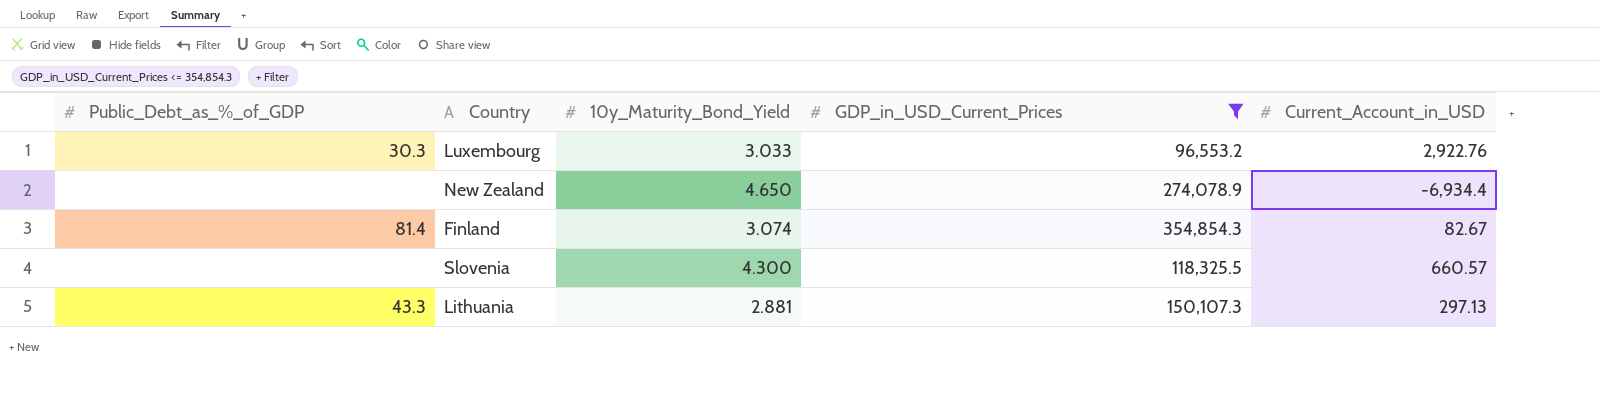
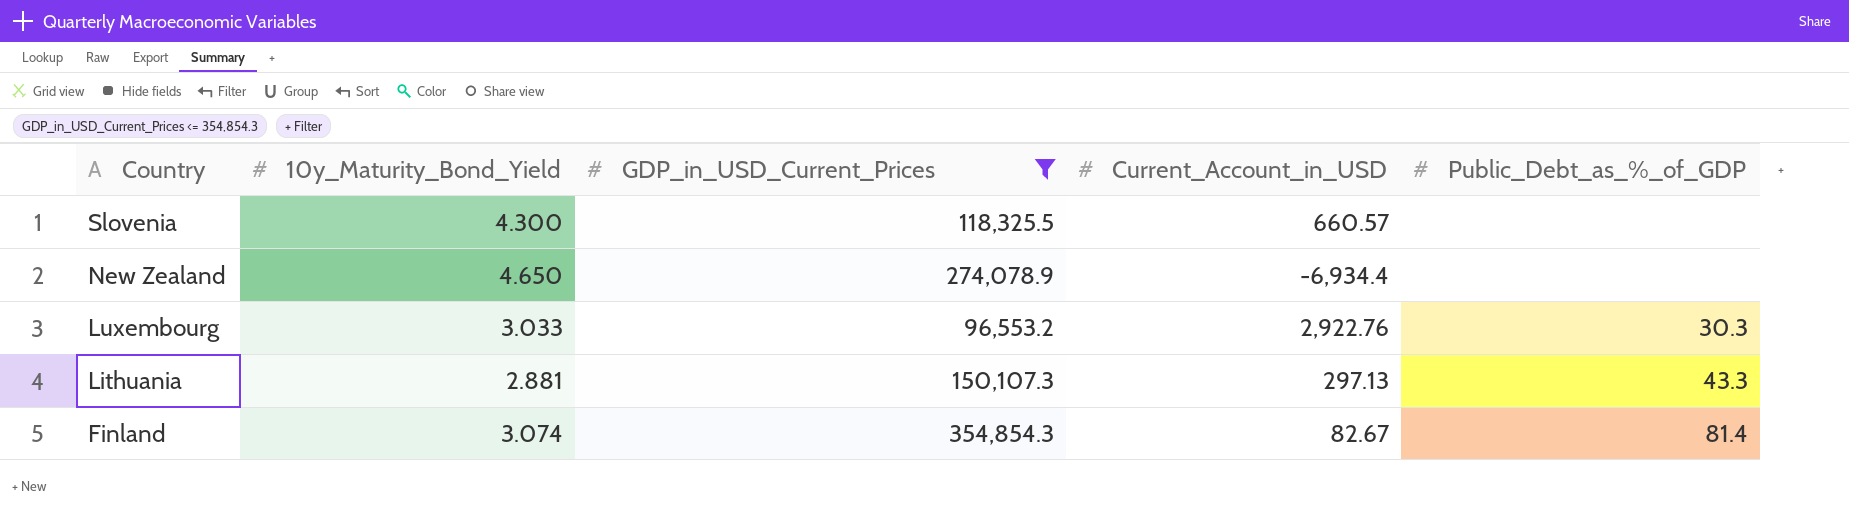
row order: none -> Country descending
column Public_Debt_as_%_of_GDP | position: 1 -> 5

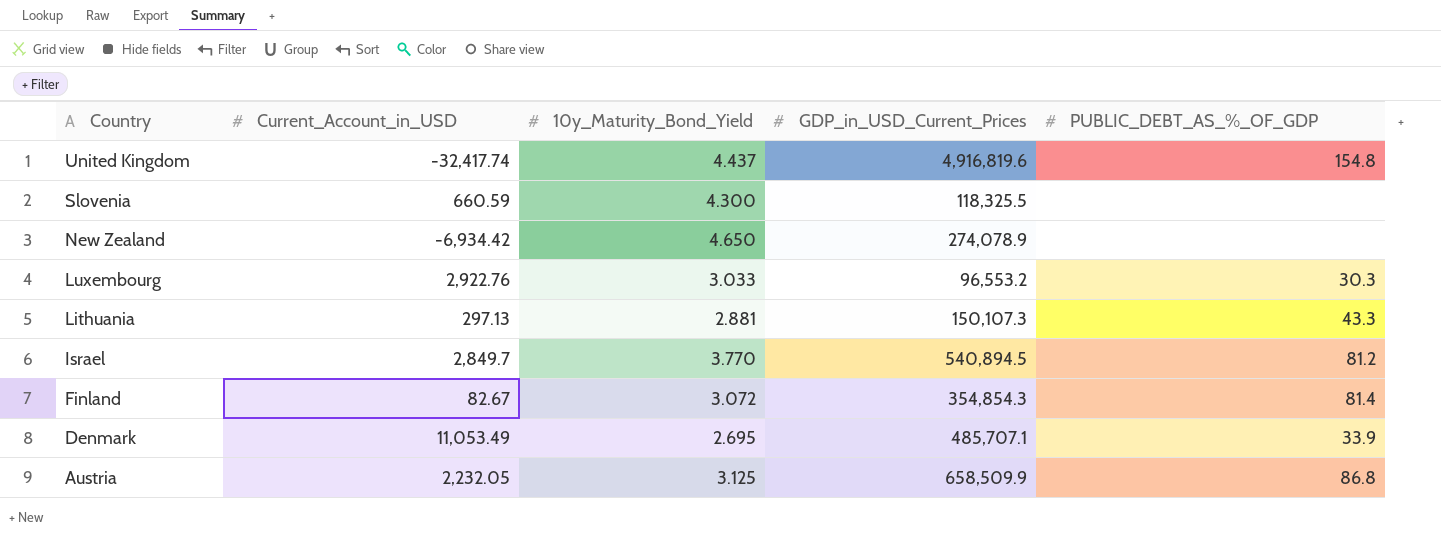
filter: GDP_in_USD_Current_Prices <= 354,854.3 -> none
column Current_Account_in_USD | position: 4 -> 2
column name: Public_Debt_as_%_of_GDP -> PUBLIC_DEBT_AS_%_OF_GDP
Slovenia | Current_Account_in_USD: 660.57 -> 660.59
New Zealand | Current_Account_in_USD: -6,934.4 -> -6,934.42
Finland | 10y_Maturity_Bond_Yield: 3.074 -> 3.072

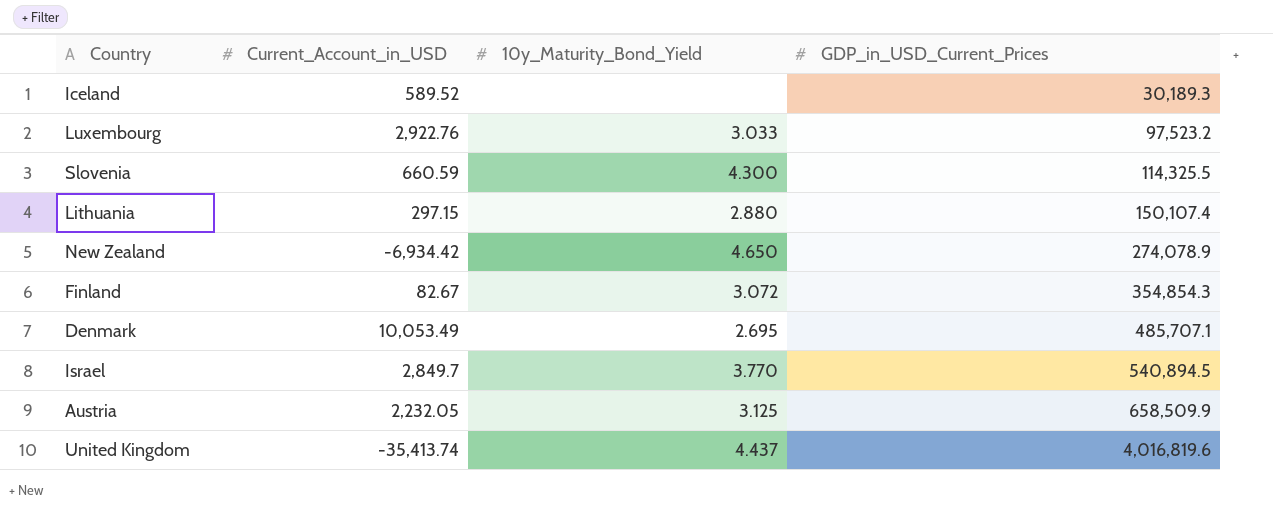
row order: Country descending -> GDP_in_USD_Current_Prices ascending
column PUBLIC_DEBT_AS_%_OF_GDP | position: 5 -> none
row Iceland: none -> 589.52 | none | 30,189.3
Luxembourg | GDP_in_USD_Current_Prices: 96,553.2 -> 97,523.2
Slovenia | GDP_in_USD_Current_Prices: 118,325.5 -> 114,325.5
Lithuania | Current_Account_in_USD: 297.13 -> 297.15
Lithuania | 10y_Maturity_Bond_Yield: 2.881 -> 2.880
Lithuania | GDP_in_USD_Current_Prices: 150,107.3 -> 150,107.4
Denmark | Current_Account_in_USD: 11,053.49 -> 10,053.49
United Kingdom | Current_Account_in_USD: -32,417.74 -> -35,413.74
United Kingdom | GDP_in_USD_Current_Prices: 4,916,819.6 -> 4,016,819.6

